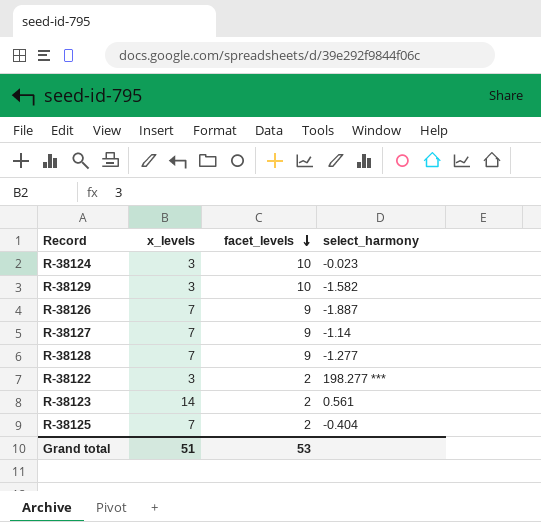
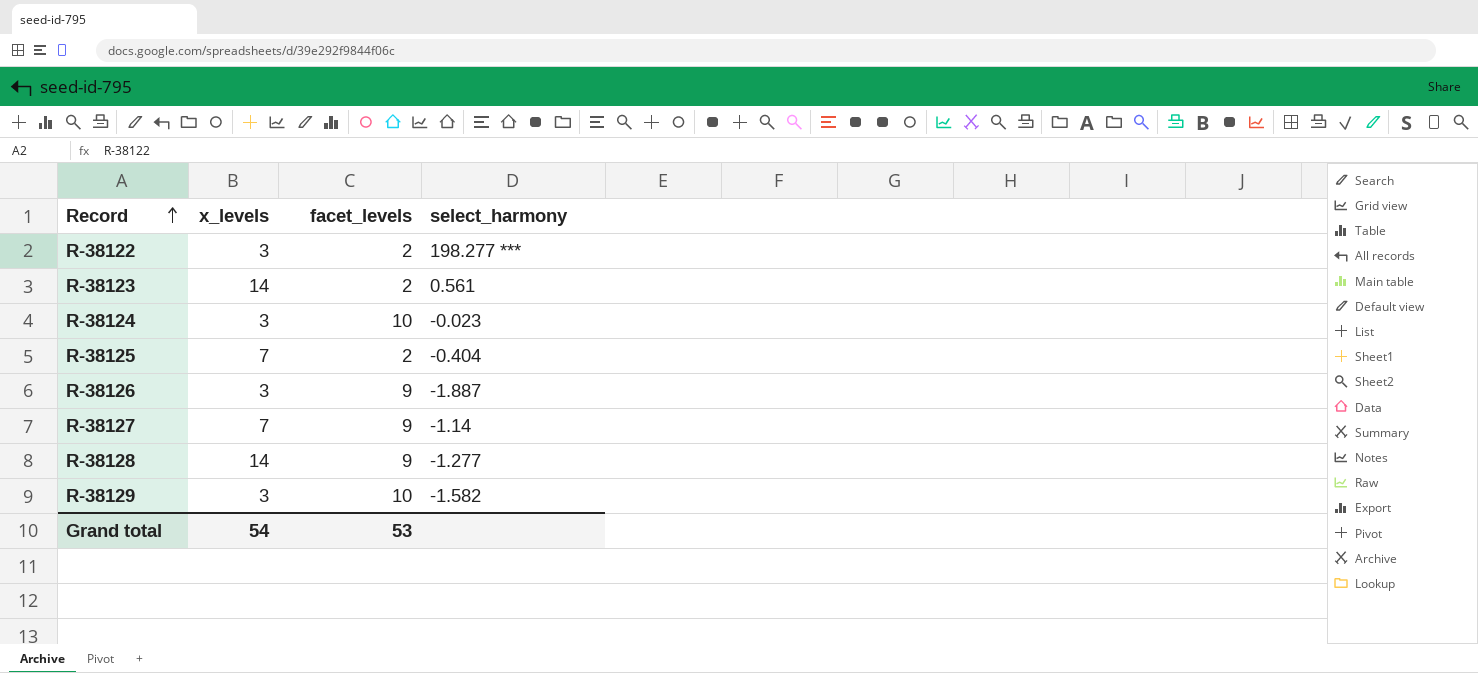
row order: facet_levels descending -> Record ascending
R-38126 | x_levels: 7 -> 3
R-38128 | x_levels: 7 -> 14
Grand total | x_levels: 51 -> 54

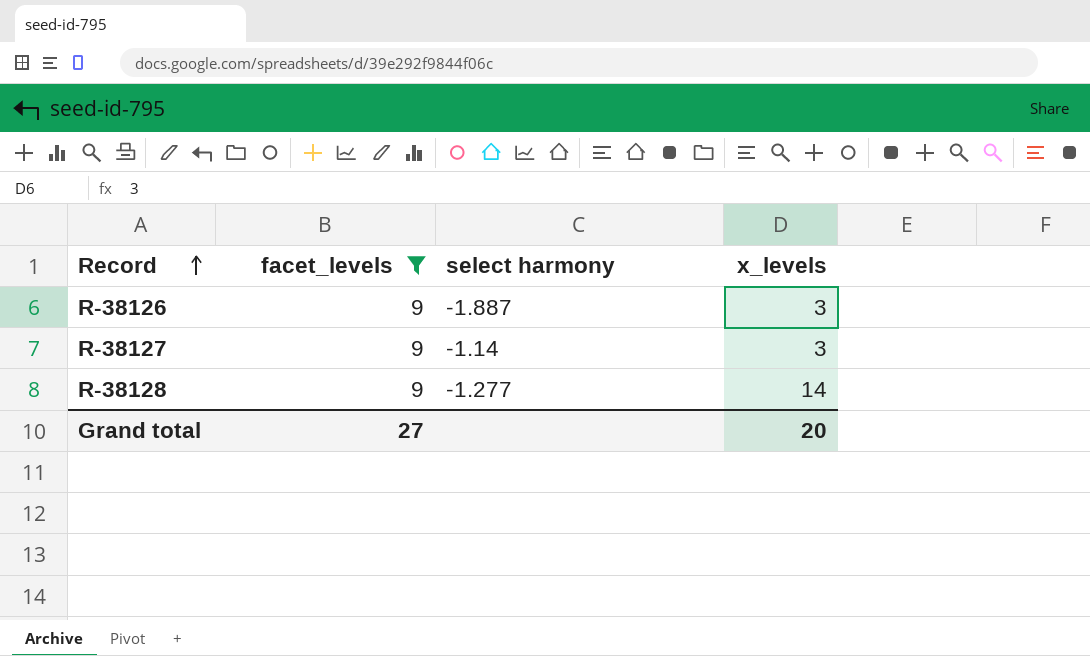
filter: none -> facet_levels = 9
column name: select_harmony -> select harmony
column x_levels | position: 2 -> 4
R-38127 | x_levels: 7 -> 3
Grand total | facet_levels: 53 -> 27
Grand total | x_levels: 54 -> 20

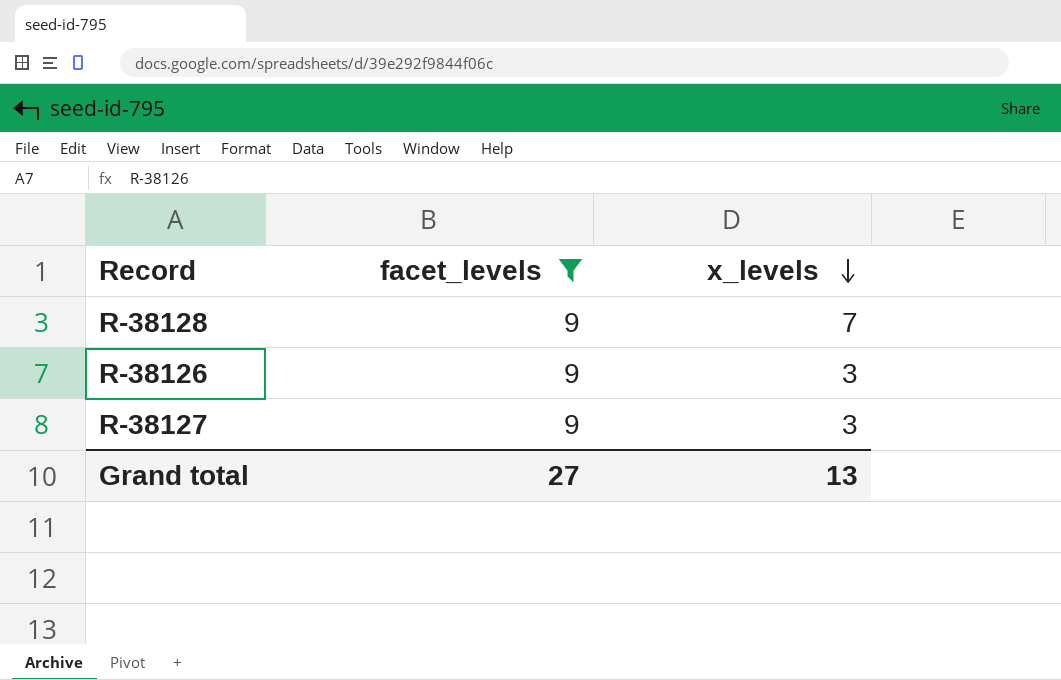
row order: Record ascending -> x_levels descending
column select harmony | position: 3 -> none
R-38128 | x_levels: 14 -> 7
Grand total | x_levels: 20 -> 13

